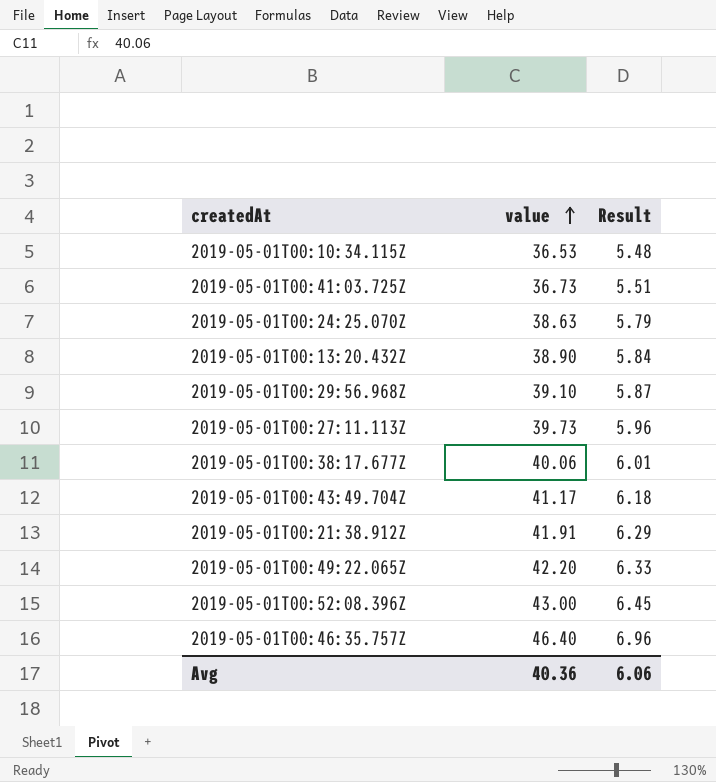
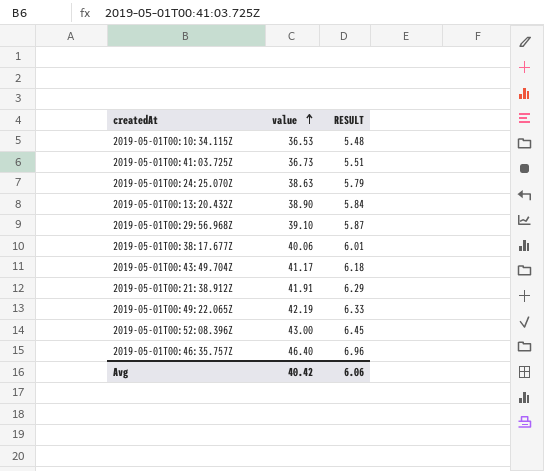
column name: Result -> RESULT
row 2019-05-01T00:27:11.113Z: 39.73 | 5.96 -> none
2019-05-01T00:49:22.065Z | value: 42.20 -> 42.19
Avg | value: 40.36 -> 40.42

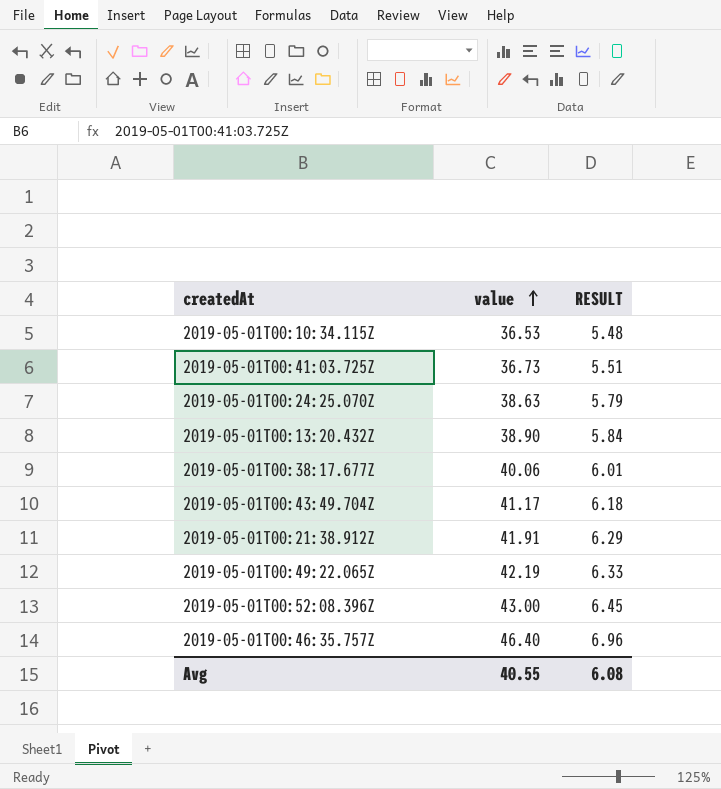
row 2019-05-01T00:29:56.968Z: 39.10 | 5.87 -> none
Avg | value: 40.42 -> 40.55
Avg | RESULT: 6.06 -> 6.08

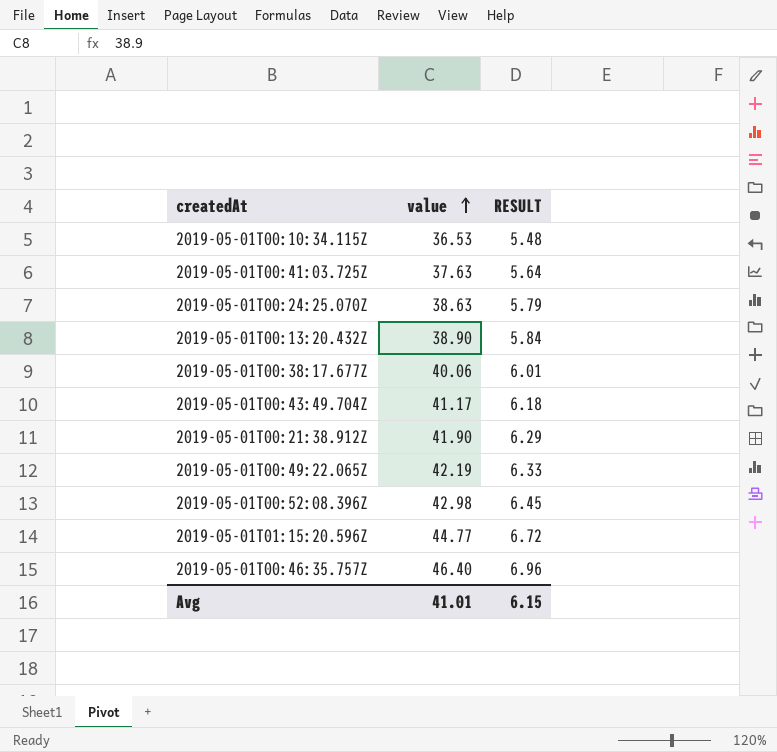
2019-05-01T00:41:03.725Z | value: 36.73 -> 37.63
2019-05-01T00:41:03.725Z | RESULT: 5.51 -> 5.64
2019-05-01T00:21:38.912Z | value: 41.91 -> 41.90
2019-05-01T00:52:08.396Z | value: 43.00 -> 42.98
row 2019-05-01T01:15:20.596Z: none -> 44.77 | 6.72
Avg | value: 40.55 -> 41.01
Avg | RESULT: 6.08 -> 6.15

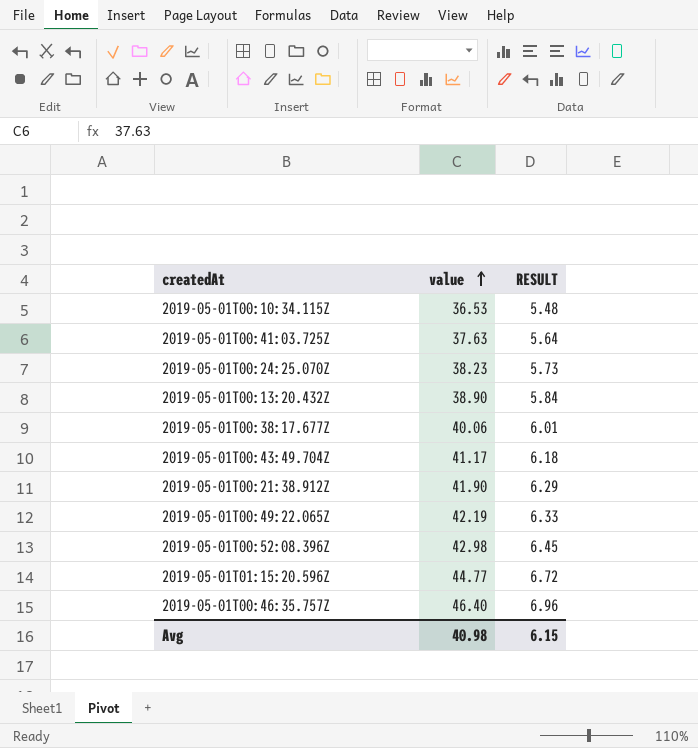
2019-05-01T00:24:25.070Z | value: 38.63 -> 38.23
2019-05-01T00:24:25.070Z | RESULT: 5.79 -> 5.73
Avg | value: 41.01 -> 40.98

